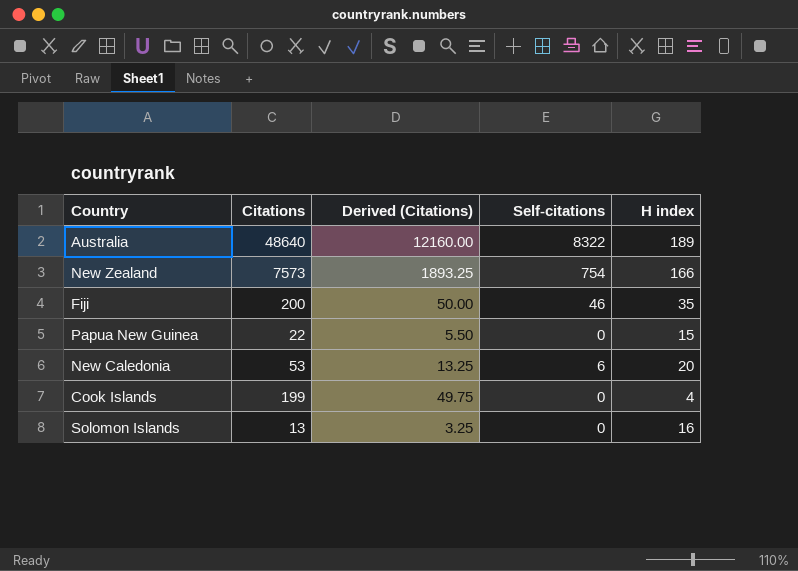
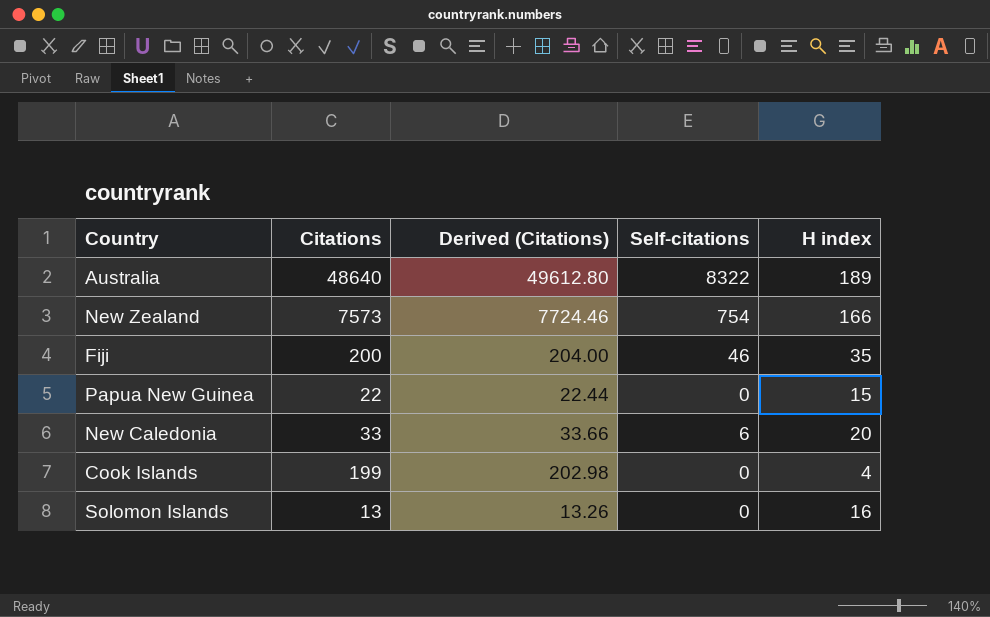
column Derived (Citations) | formula: [Citations] * 0.25 -> [Citations] * 1.02
New Caledonia | Citations: 53 -> 33

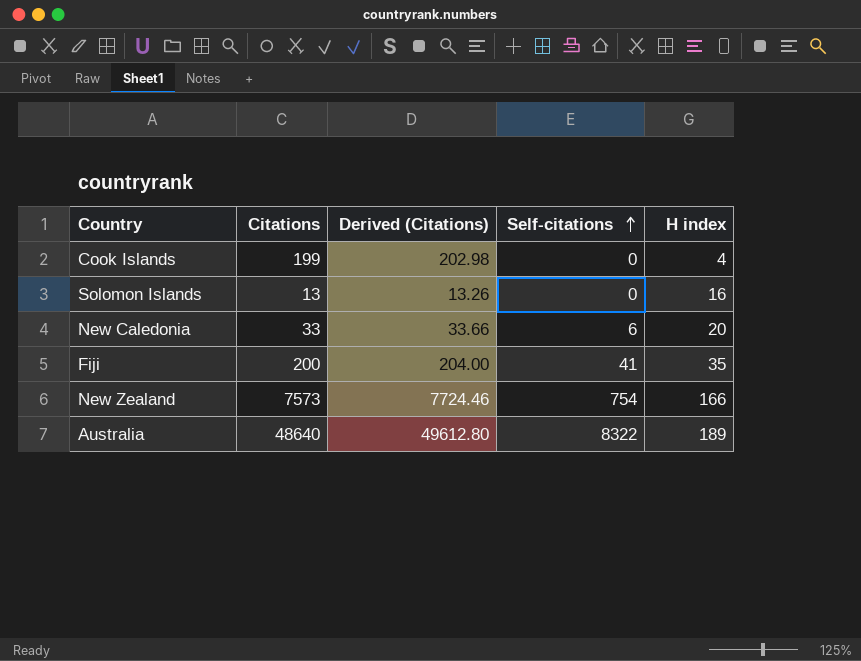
row order: none -> Self-citations ascending
row Papua New Guinea: 22 | 22.44 | 0 | 15 -> none
Fiji | Self-citations: 46 -> 41

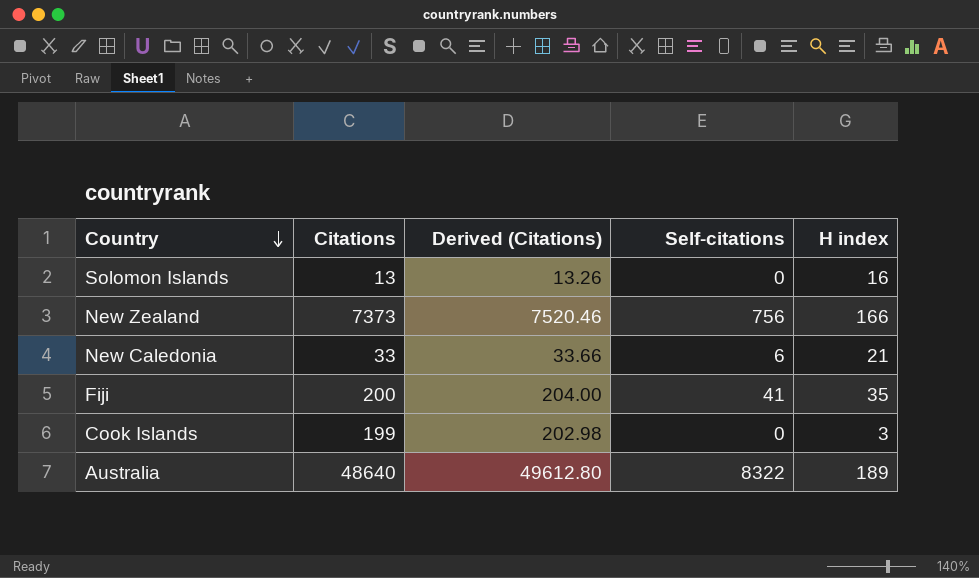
row order: Self-citations ascending -> Country descending
New Zealand | Citations: 7573 -> 7373
New Zealand | Derived (Citations): 7724.46 -> 7520.46
New Zealand | Self-citations: 754 -> 756
New Caledonia | H index: 20 -> 21
Cook Islands | H index: 4 -> 3

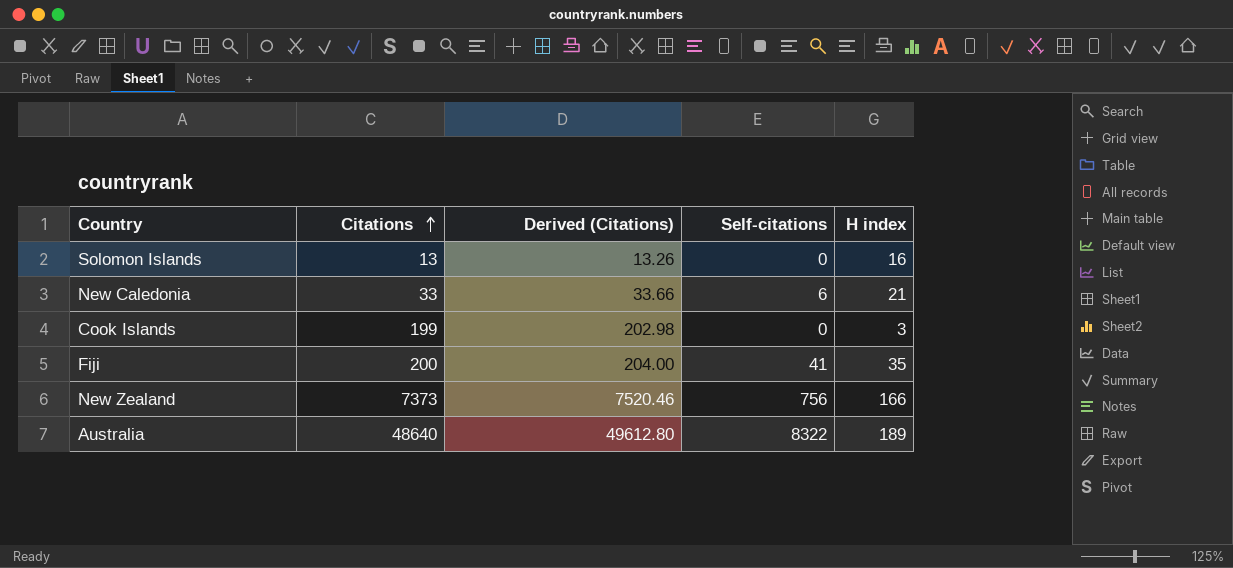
row order: Country descending -> Citations ascending

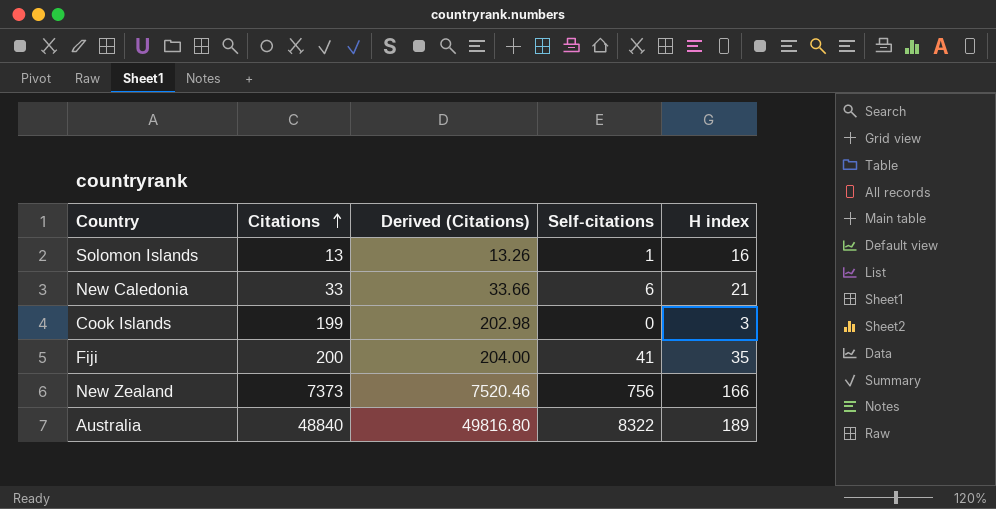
Solomon Islands | Self-citations: 0 -> 1
Australia | Citations: 48640 -> 48840
Australia | Derived (Citations): 49612.80 -> 49816.80

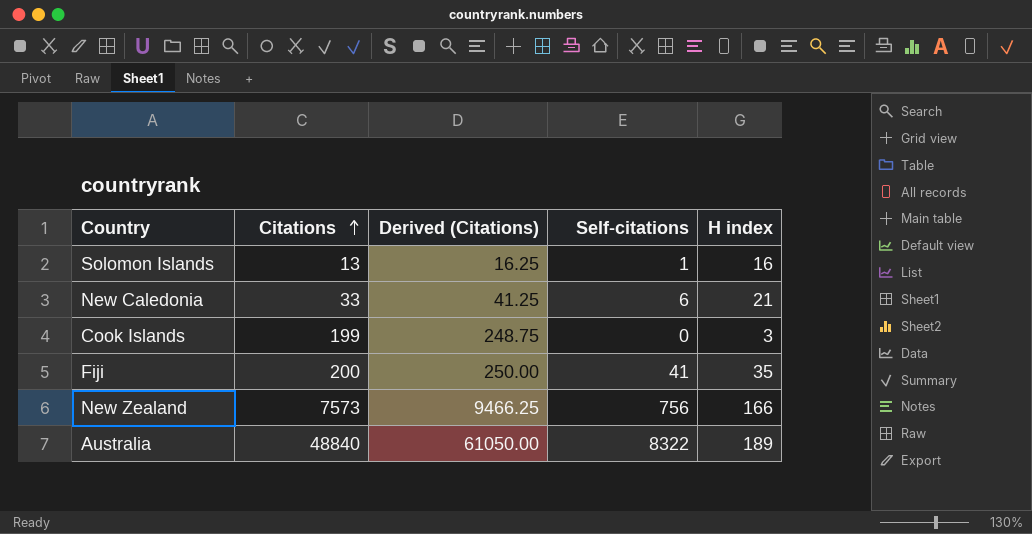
column Derived (Citations) | formula: [Citations] * 1.02 -> [Citations] * 1.25
New Zealand | Citations: 7373 -> 7573

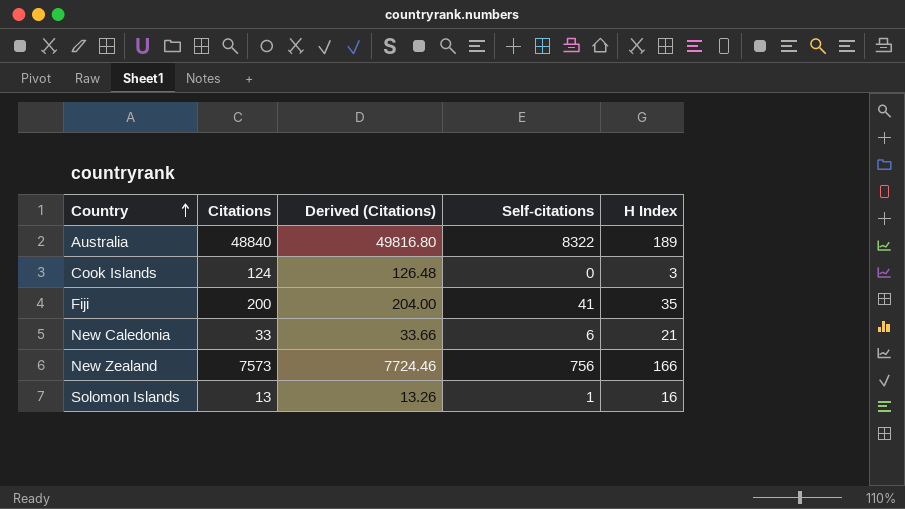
row order: Citations ascending -> Country ascending
column Derived (Citations) | formula: [Citations] * 1.25 -> [Citations] * 1.02
column name: H index -> H Index
Cook Islands | Citations: 199 -> 124

